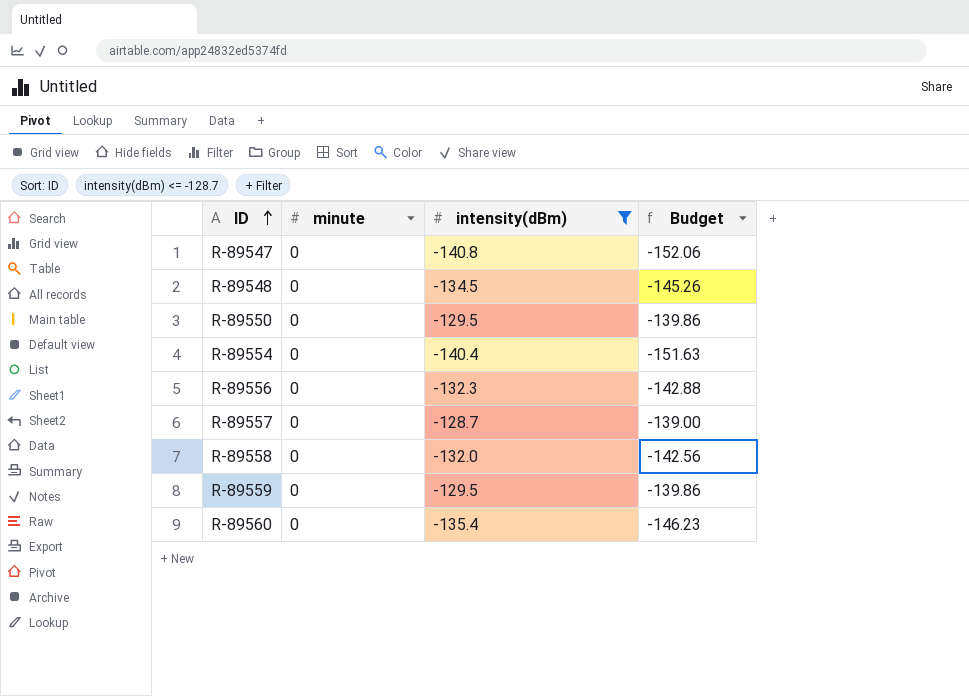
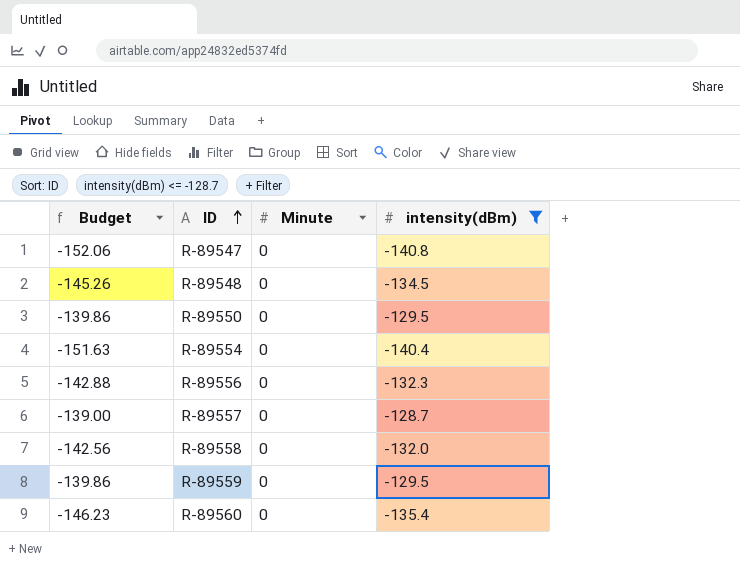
column Budget | position: 4 -> 1
column name: minute -> Minute

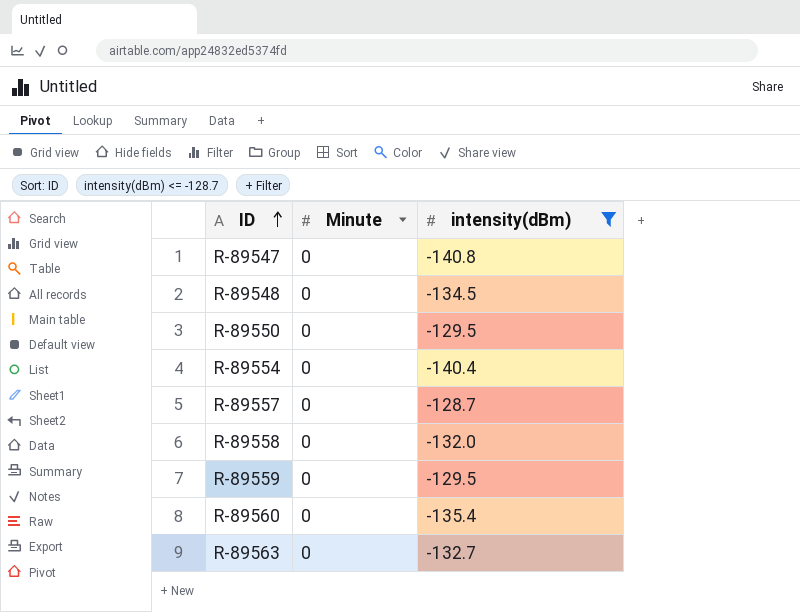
column Budget | formula: [intensity(dBm)] * 1.08 -> none
row R-89556: -142.88 | 0 | -132.3 -> none
row R-89563: none -> 0 | -132.7

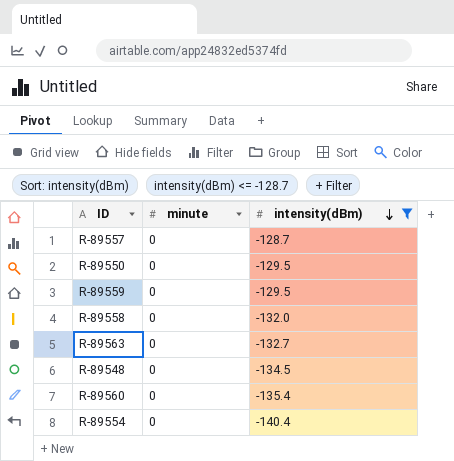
row order: ID ascending -> intensity(dBm) descending
column name: Minute -> minute
row R-89547: 0 | -140.8 -> none

